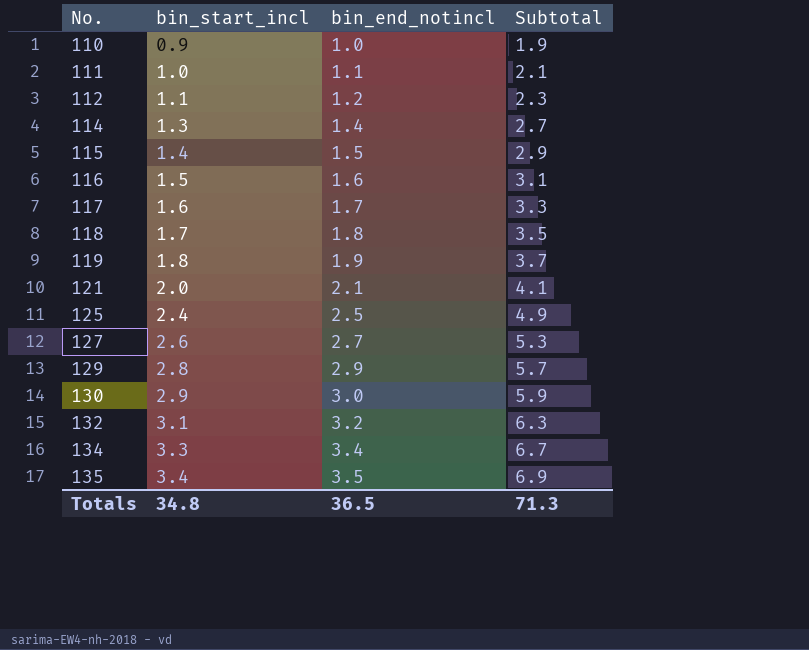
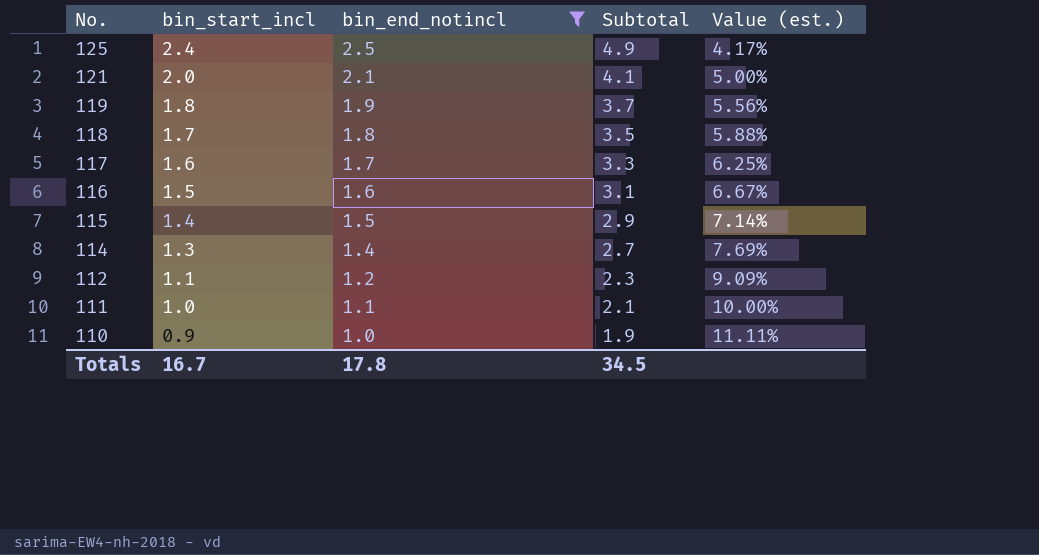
filter: none -> bin_end_notincl <= 2.5
row order: No. ascending -> No. descending
column Value (est.) | formula: none -> ([bin_end_notincl] - [bin_start_incl]) / [bin_start_incl]
Totals | bin_start_incl: 34.8 -> 16.7
Totals | bin_end_notincl: 36.5 -> 17.8
Totals | Subtotal: 71.3 -> 34.5

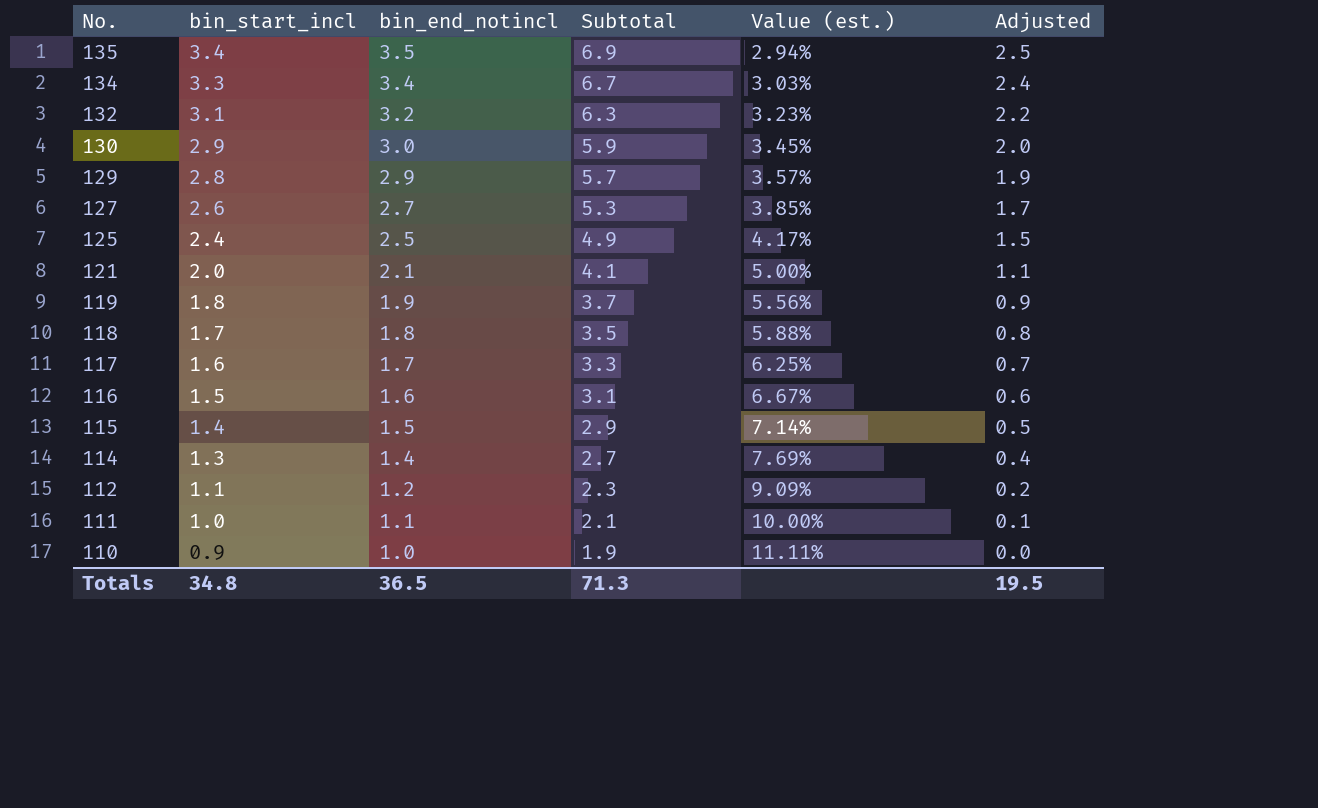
filter: bin_end_notincl <= 2.5 -> none
column Adjusted | formula: none -> [bin_end_notincl] - 1
Totals | bin_start_incl: 16.7 -> 34.8
Totals | bin_end_notincl: 17.8 -> 36.5
Totals | Subtotal: 34.5 -> 71.3

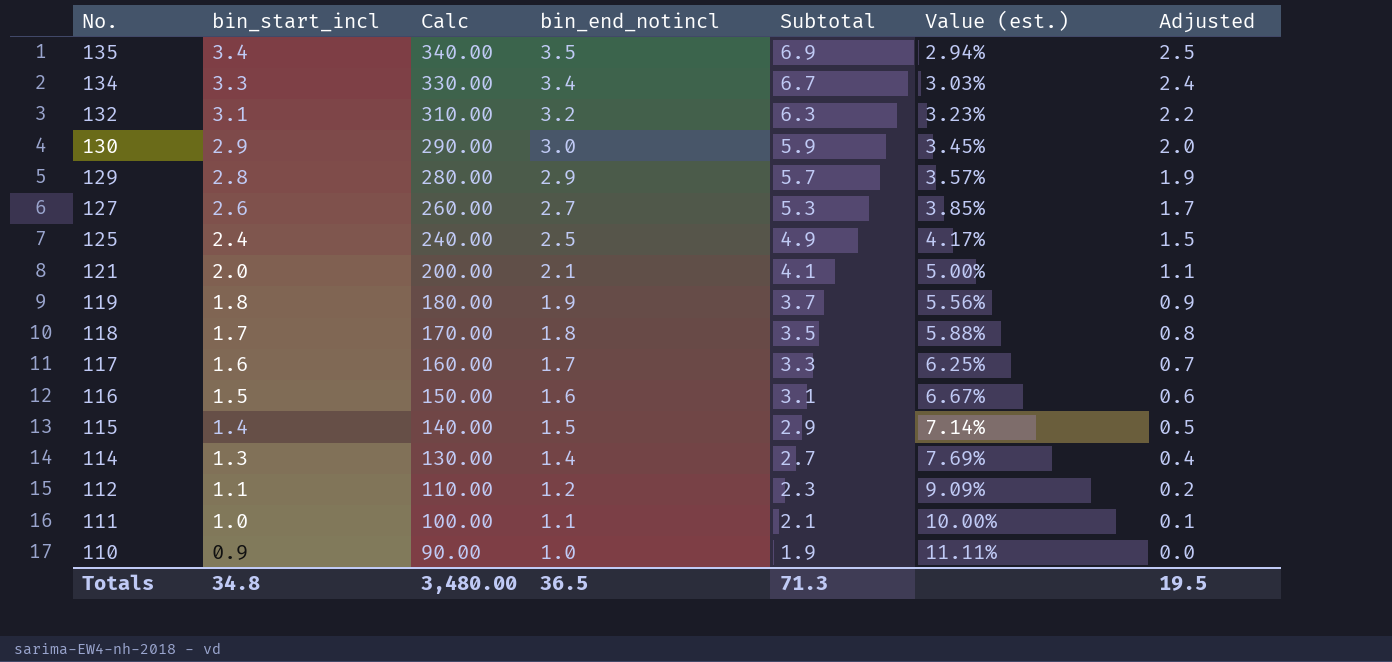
column Calc | formula: none -> [bin_start_incl] * 100

